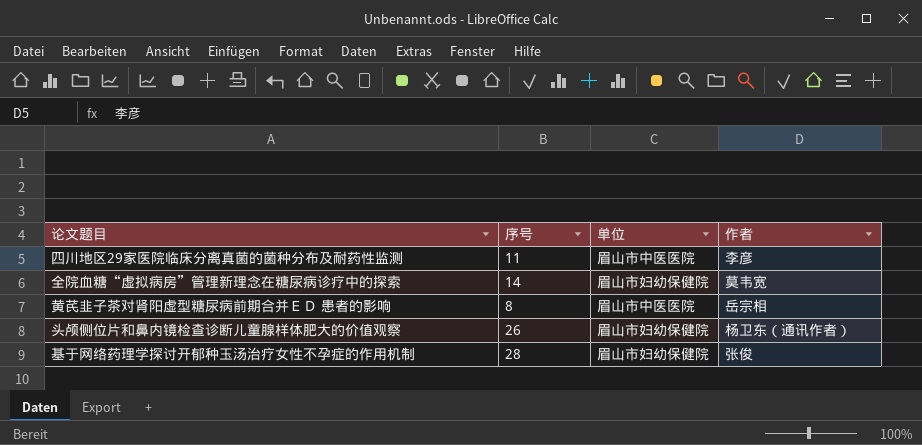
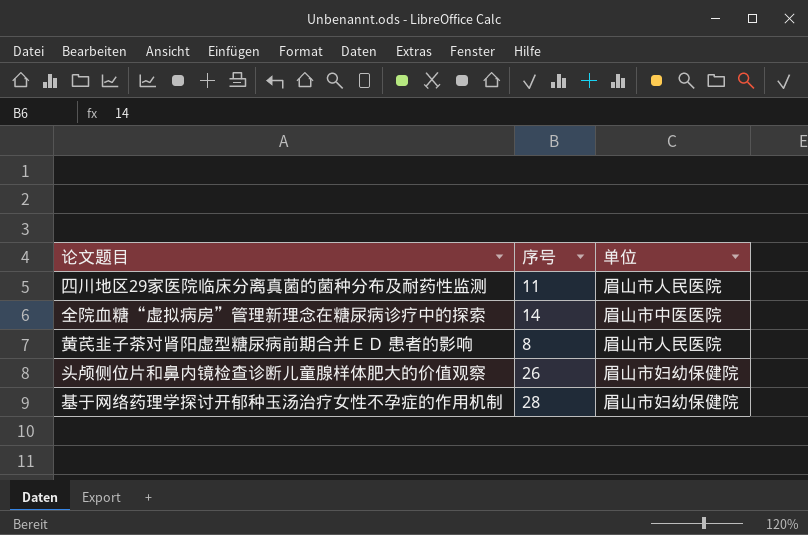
column 作者 | position: 4 -> none
四川地区29家医院临床分离真菌的菌种分布及耐药性监测 | 单位: 眉山市中医医院 -> 眉山市人民医院
全院血糖“虚拟病房”管理新理念在糖尿病诊疗中的探索 | 单位: 眉山市妇幼保健院 -> 眉山市中医医院
黄芪韭子茶对肾阳虚型糖尿病前期合并ＥＤ 患者的影响 | 单位: 眉山市中医医院 -> 眉山市人民医院

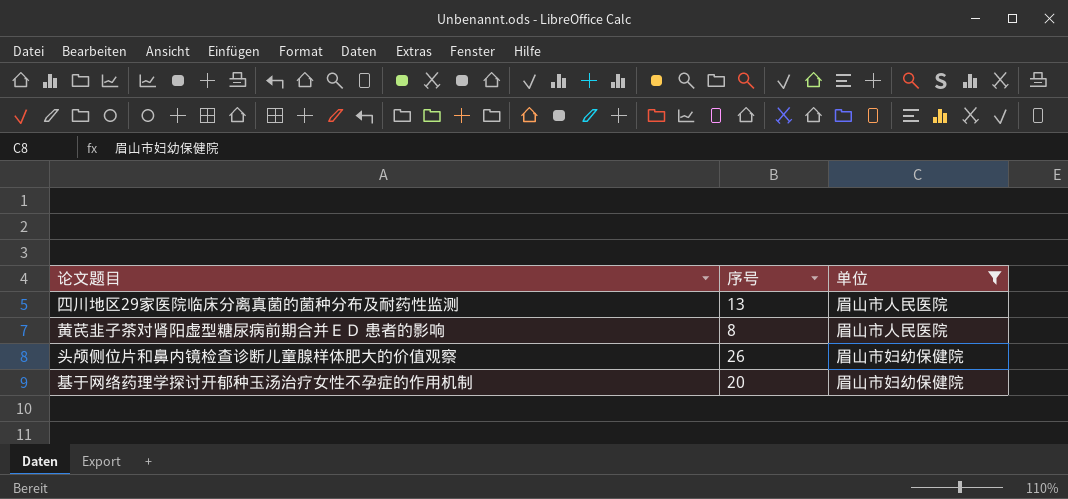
filter: none -> 单位 != 眉山市中医医院
四川地区29家医院临床分离真菌的菌种分布及耐药性监测 | 序号: 11 -> 13
基于网络药理学探讨开郁种玉汤治疗女性不孕症的作用机制 | 序号: 28 -> 20

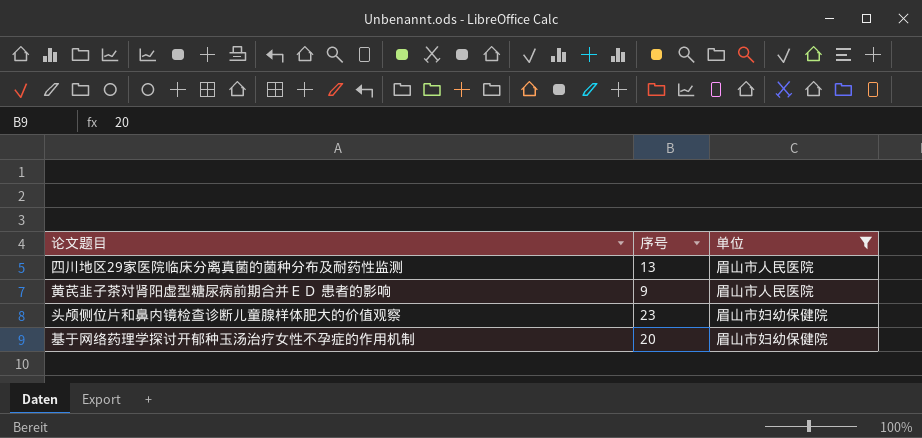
黄芪韭子茶对肾阳虚型糖尿病前期合并ＥＤ 患者的影响 | 序号: 8 -> 9
头颅侧位片和鼻内镜检查诊断儿童腺样体肥大的价值观察 | 序号: 26 -> 23

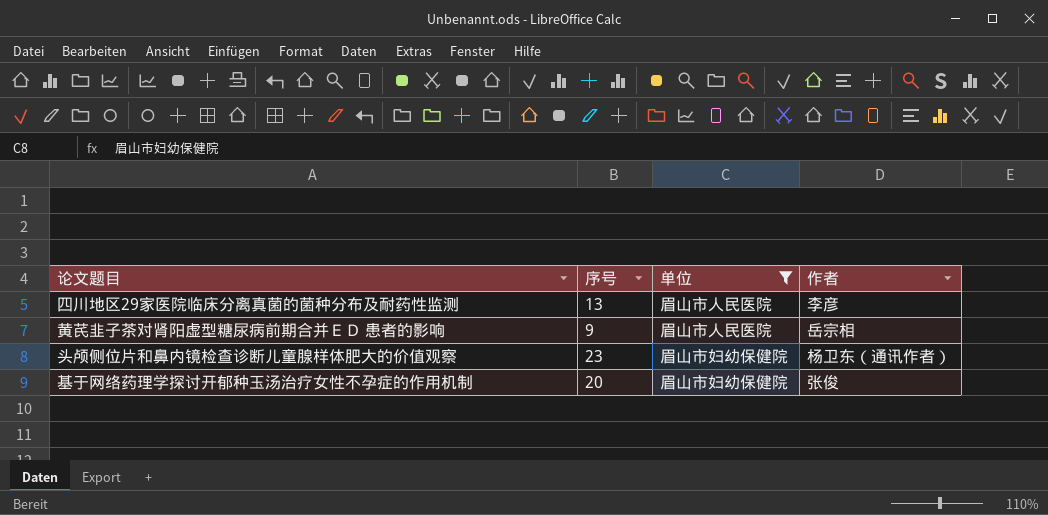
column 作者 | position: none -> 4

